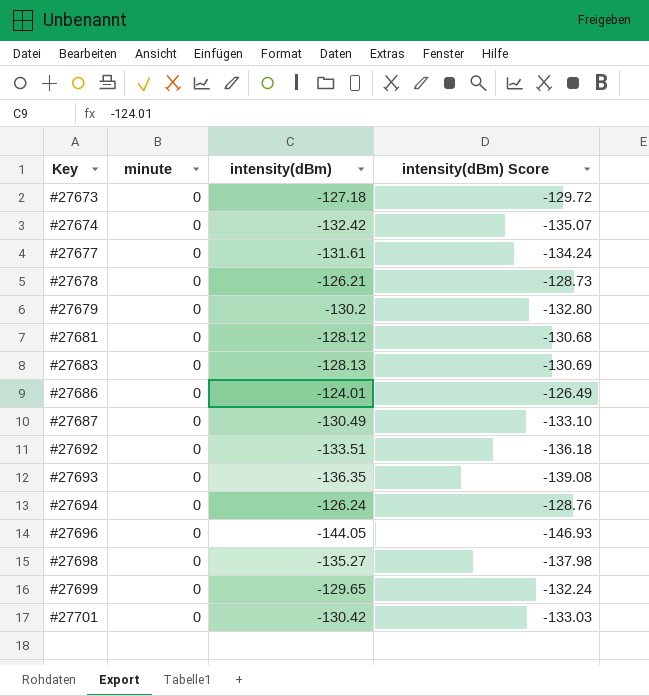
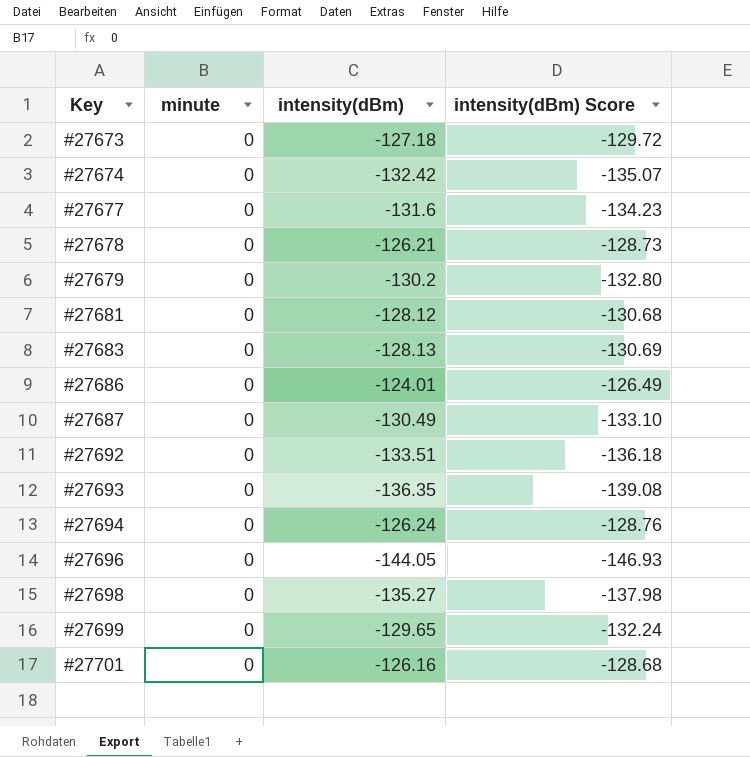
#27677 | intensity(dBm): -131.61 -> -131.6
#27677 | intensity(dBm) Score: -134.24 -> -134.23
#27701 | intensity(dBm): -130.42 -> -126.16
#27701 | intensity(dBm) Score: -133.03 -> -128.68

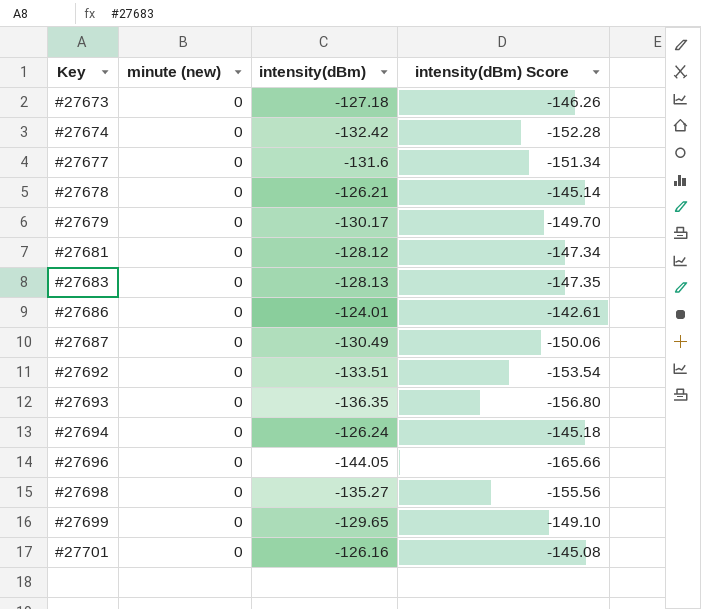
column name: minute -> minute (new)
column intensity(dBm) Score | formula: [intensity(dBm)] * 1.02 -> [intensity(dBm)] * 1.15
#27679 | intensity(dBm): -130.2 -> -130.17

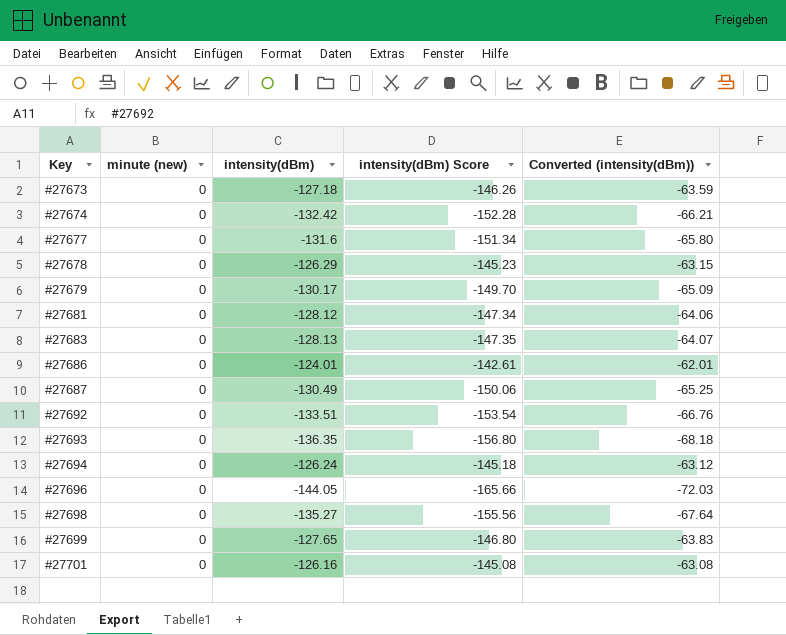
column Converted (intensity(dBm)) | formula: none -> [intensity(dBm)] * 0.5
#27678 | intensity(dBm): -126.21 -> -126.29
#27678 | intensity(dBm) Score: -145.14 -> -145.23
#27699 | intensity(dBm): -129.65 -> -127.65
#27699 | intensity(dBm) Score: -149.10 -> -146.80

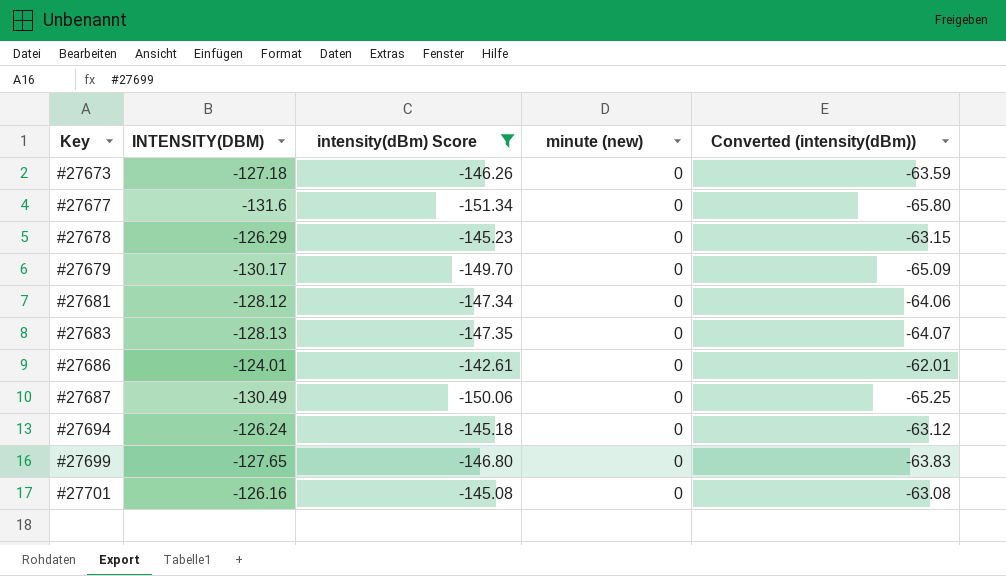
filter: none -> intensity(dBm) Score >= -151.34
column name: intensity(dBm) -> INTENSITY(DBM)
column minute (new) | position: 2 -> 4

